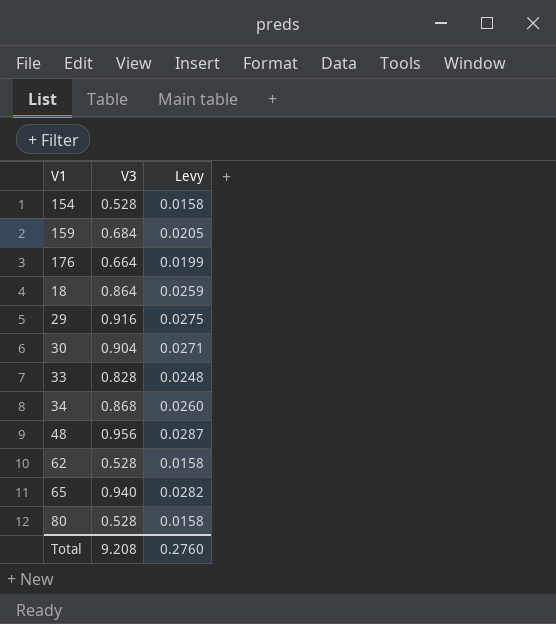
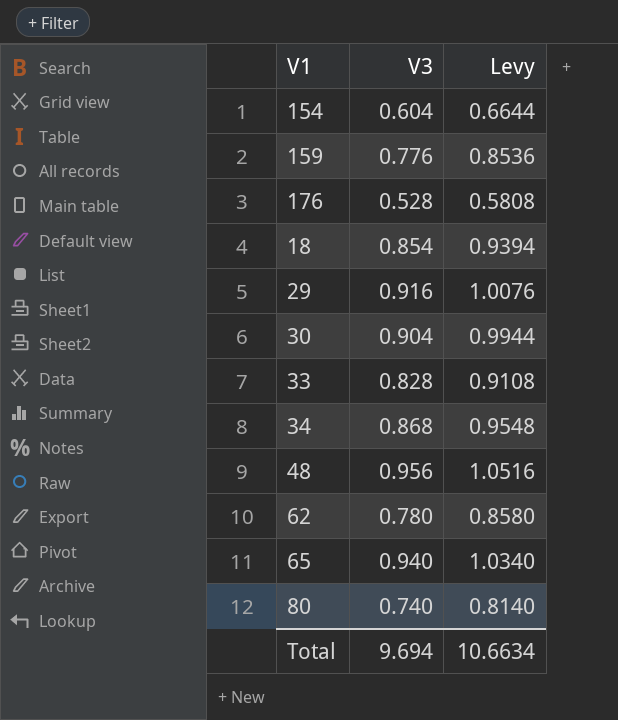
column Levy | formula: [V3] * 0.03 -> [V3] * 1.1
154 | V3: 0.528 -> 0.604
159 | V3: 0.684 -> 0.776
176 | V3: 0.664 -> 0.528
18 | V3: 0.864 -> 0.854
62 | V3: 0.528 -> 0.780
80 | V3: 0.528 -> 0.740
Total | V3: 9.208 -> 9.694
Total | Levy: 0.2760 -> 10.6634

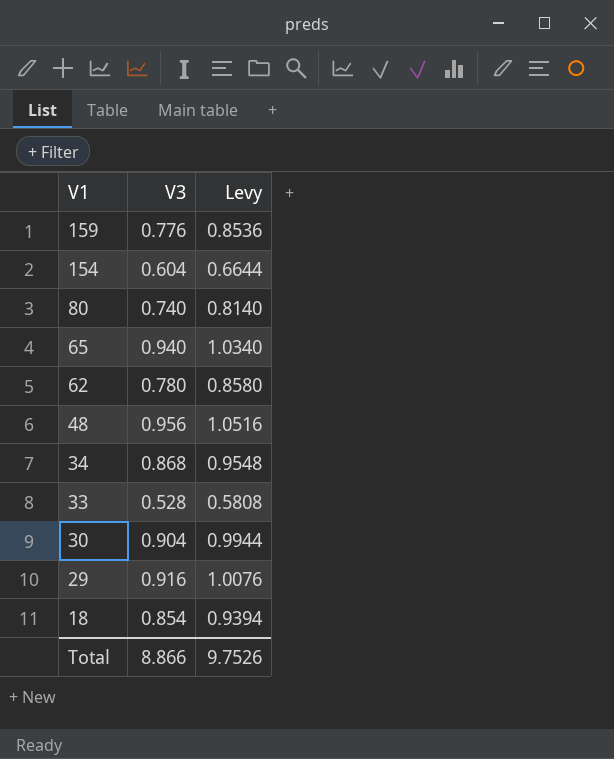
row order: none -> V1 descending
row 176: 0.528 | 0.5808 -> none
33 | V3: 0.828 -> 0.528
33 | Levy: 0.9108 -> 0.5808
Total | V3: 9.694 -> 8.866
Total | Levy: 10.6634 -> 9.7526

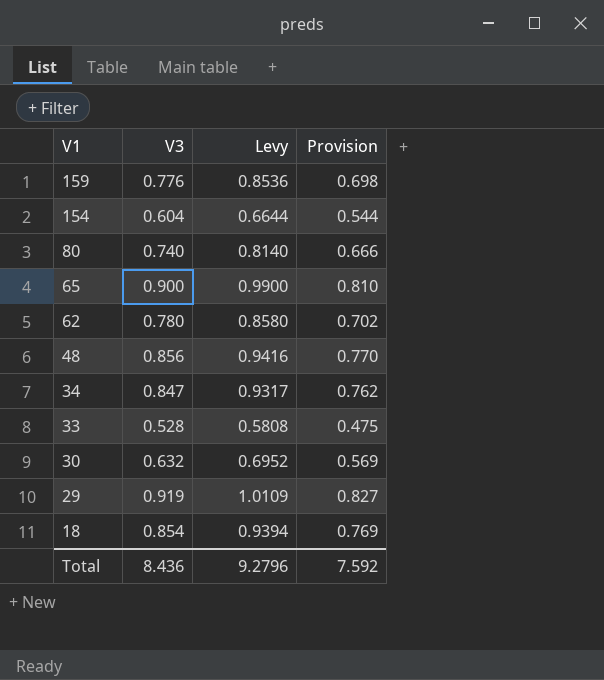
column Provision | formula: none -> [V3] * 0.9
65 | V3: 0.940 -> 0.900
65 | Levy: 1.0340 -> 0.9900
48 | V3: 0.956 -> 0.856
48 | Levy: 1.0516 -> 0.9416
34 | V3: 0.868 -> 0.847
34 | Levy: 0.9548 -> 0.9317
30 | V3: 0.904 -> 0.632
30 | Levy: 0.9944 -> 0.6952
29 | V3: 0.916 -> 0.919
29 | Levy: 1.0076 -> 1.0109
Total | V3: 8.866 -> 8.436
Total | Levy: 9.7526 -> 9.2796

